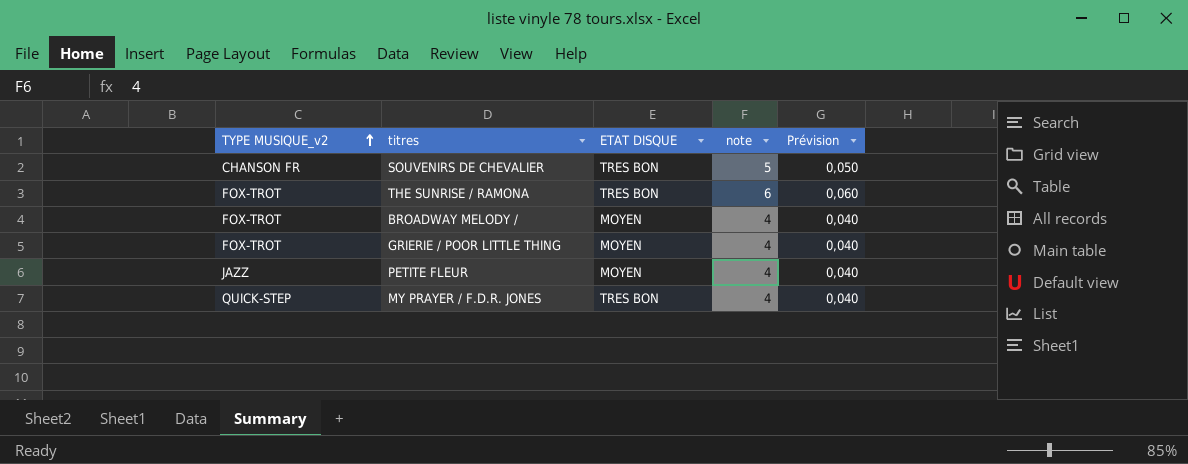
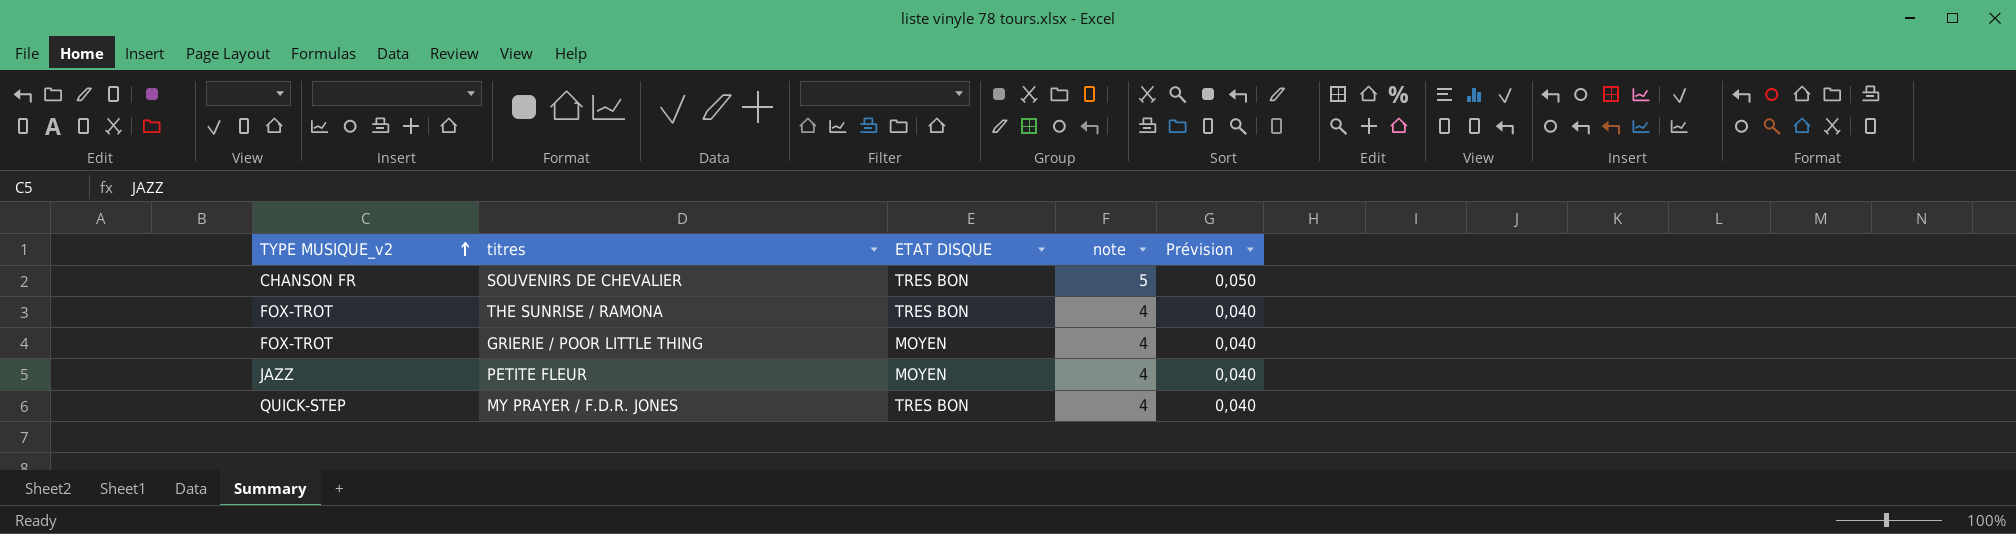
row BROADWAY MELODY /: FOX-TROT | MOYEN | 4 | 0,040 -> none
THE SUNRISE / RAMONA | note: 6 -> 4
THE SUNRISE / RAMONA | Prévision: 0,060 -> 0,040

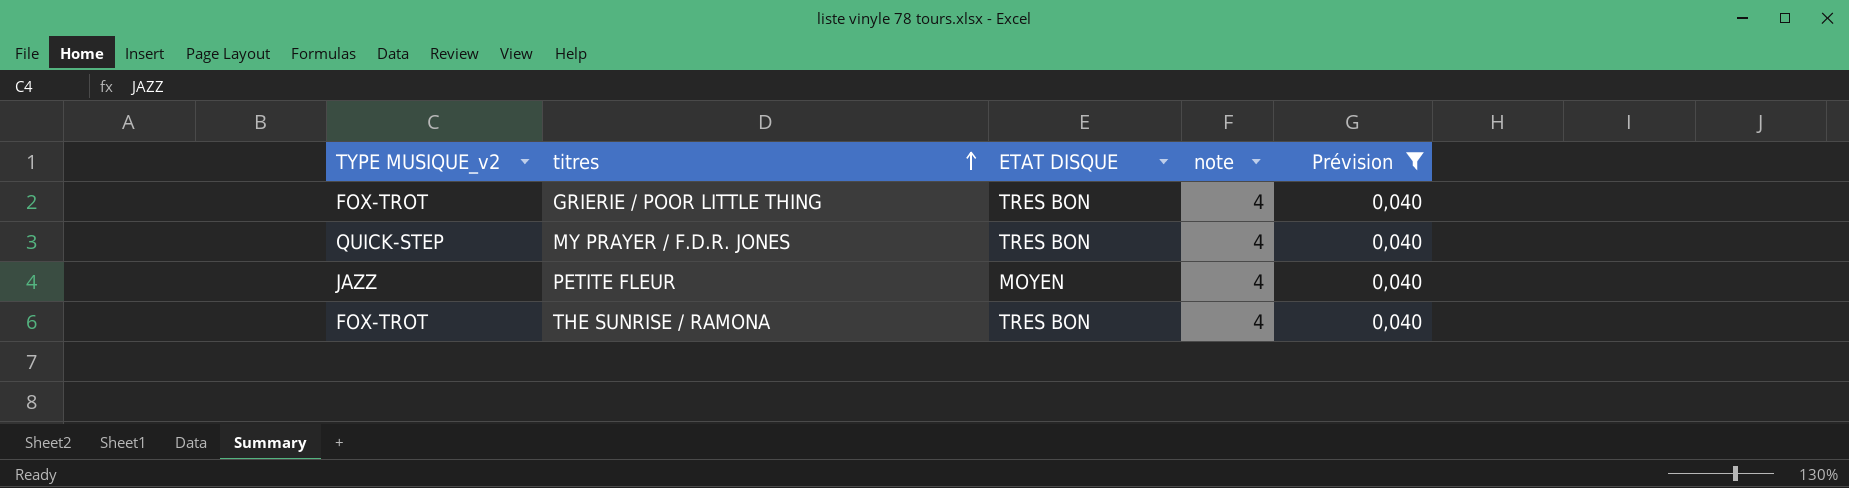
filter: none -> Prévision = 0,040
row order: TYPE MUSIQUE_v2 ascending -> titres ascending
GRIERIE / POOR LITTLE THING | ETAT DISQUE: MOYEN -> TRES BON

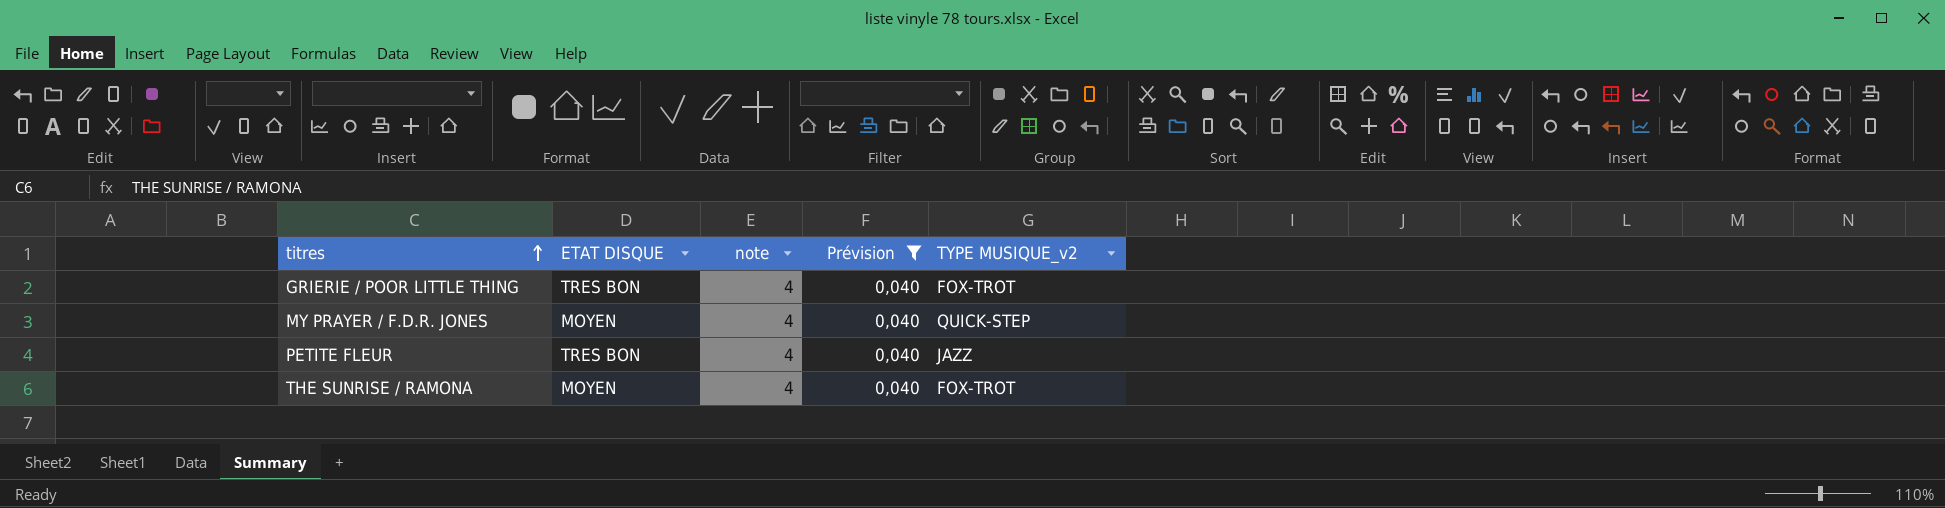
column TYPE MUSIQUE_v2 | position: 1 -> 5
MY PRAYER / F.D.R. JONES | ETAT DISQUE: TRES BON -> MOYEN
PETITE FLEUR | ETAT DISQUE: MOYEN -> TRES BON
THE SUNRISE / RAMONA | ETAT DISQUE: TRES BON -> MOYEN

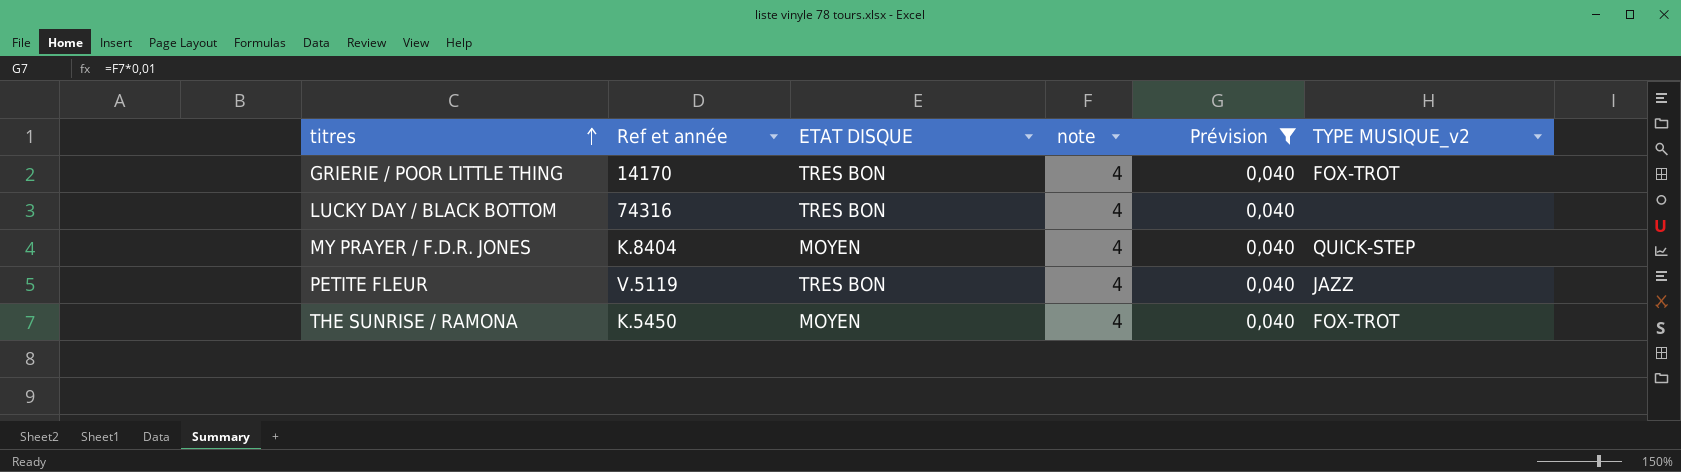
column Ref et année | position: none -> 2
row LUCKY DAY / BLACK BOTTOM: none -> 74316 | TRES BON | 4 | 0,040 | none

